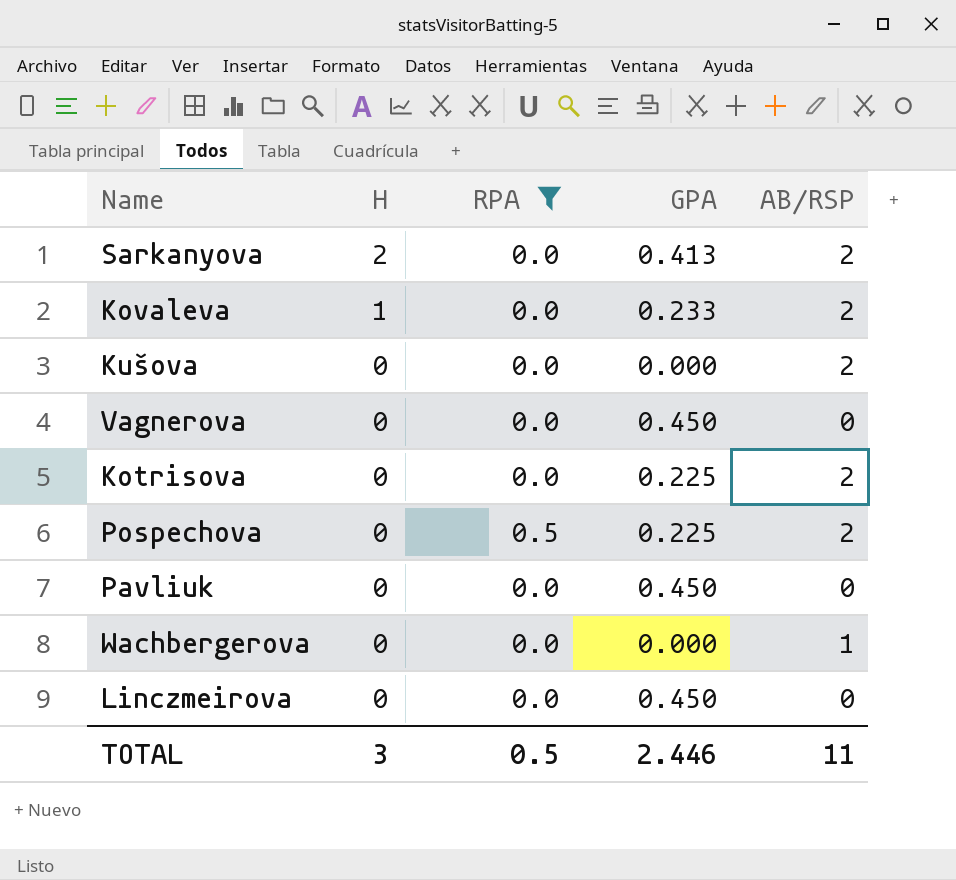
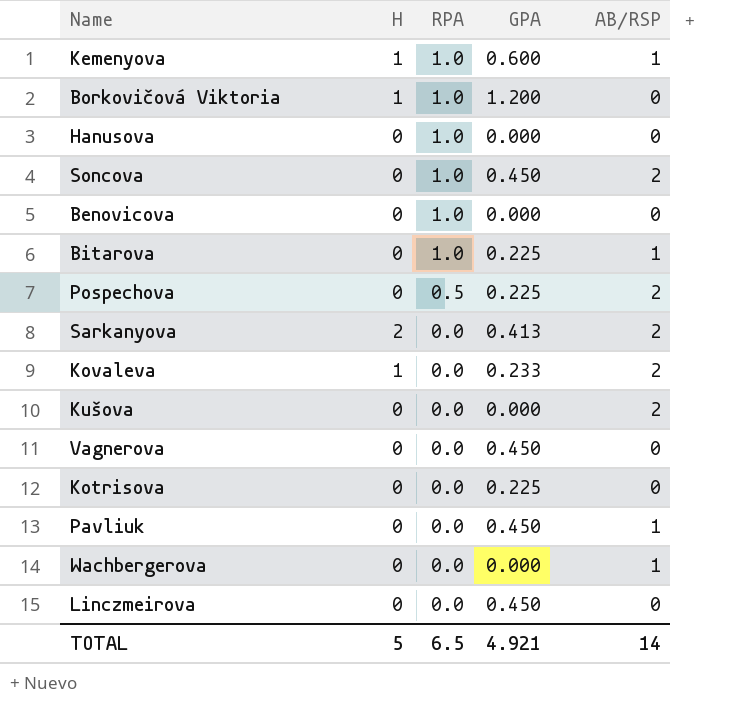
filter: RPA != 1.0 -> none
row order: H descending -> RPA descending
Kotrisova | AB/RSP: 2 -> 0
Pavliuk | AB/RSP: 0 -> 1
TOTAL | H: 3 -> 5
TOTAL | RPA: 0.5 -> 6.5
TOTAL | GPA: 2.446 -> 4.921
TOTAL | AB/RSP: 11 -> 14

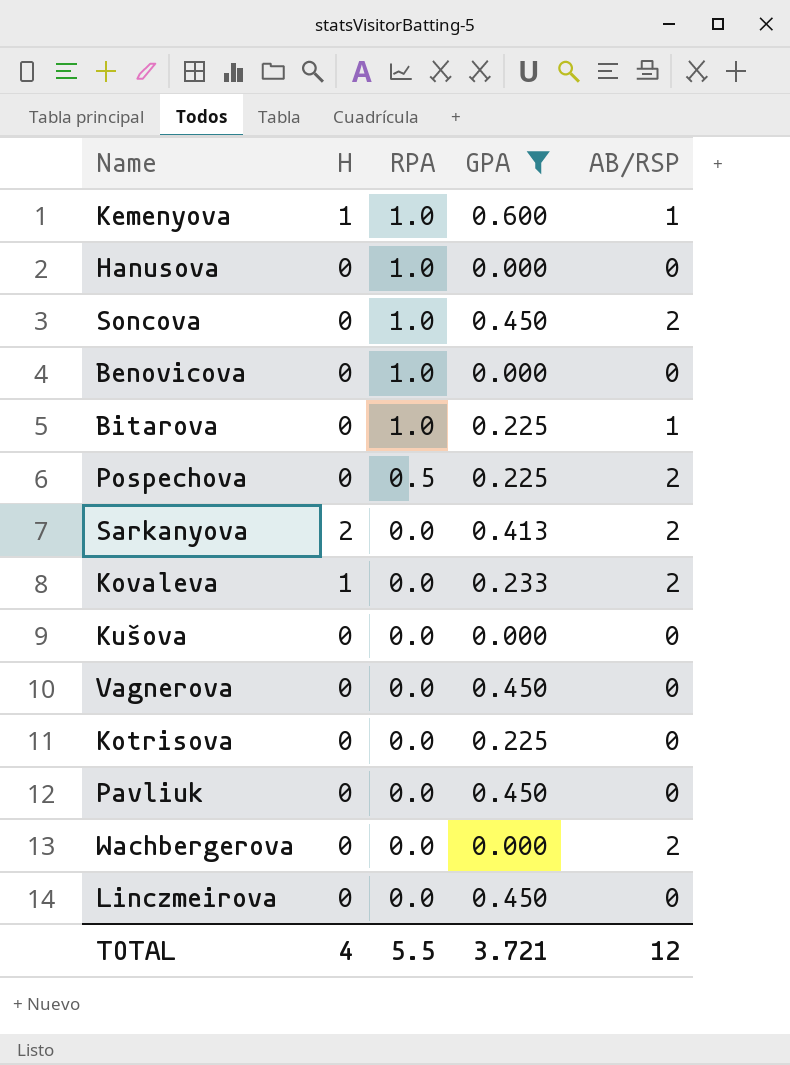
filter: none -> GPA != 1.200
Kušova | AB/RSP: 2 -> 0
Pavliuk | AB/RSP: 1 -> 0
Wachbergerova | AB/RSP: 1 -> 2
TOTAL | H: 5 -> 4
TOTAL | RPA: 6.5 -> 5.5
TOTAL | GPA: 4.921 -> 3.721
TOTAL | AB/RSP: 14 -> 12

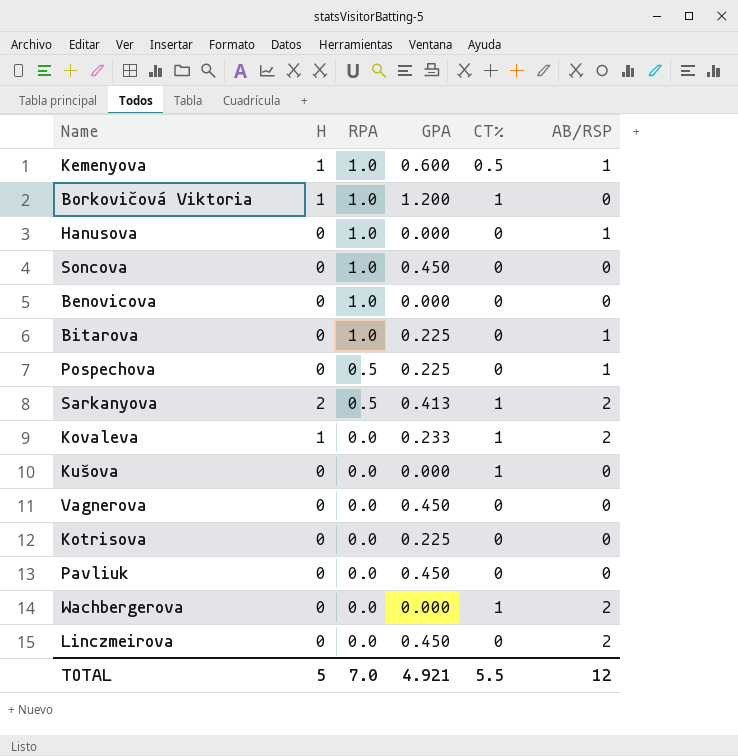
filter: GPA != 1.200 -> none
column CT% | position: none -> 5
Hanusova | AB/RSP: 0 -> 1
Soncova | AB/RSP: 2 -> 0
Pospechova | AB/RSP: 2 -> 1
Sarkanyova | RPA: 0.0 -> 0.5
Linczmeirova | AB/RSP: 0 -> 2
TOTAL | H: 4 -> 5
TOTAL | RPA: 5.5 -> 7.0
TOTAL | GPA: 3.721 -> 4.921

